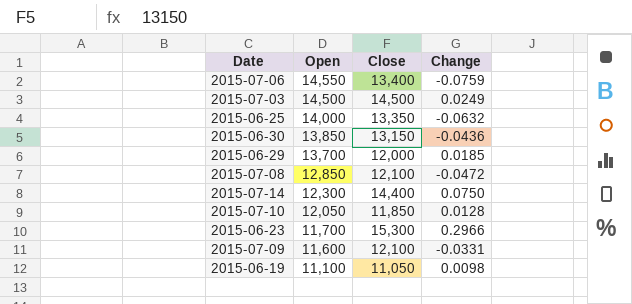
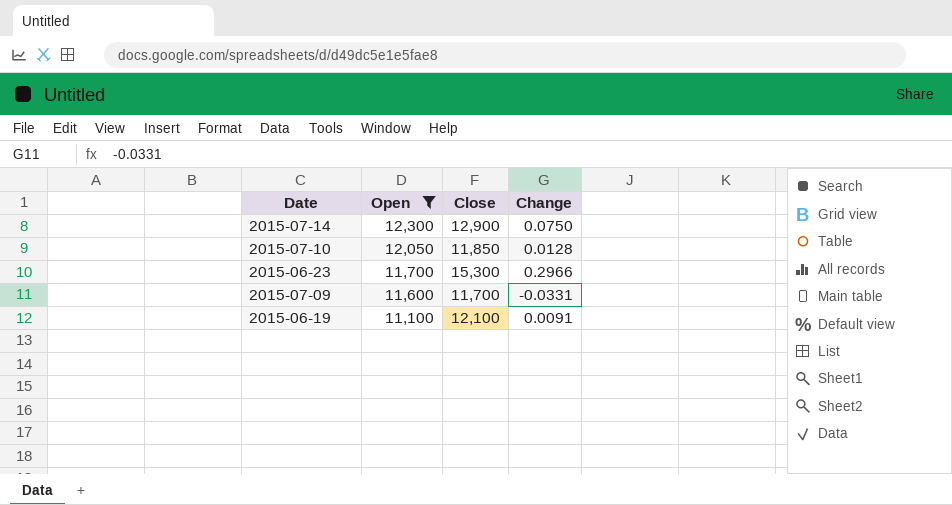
filter: none -> Open <= 12,300
2015-07-14 | Close: 14,400 -> 12,900
2015-07-09 | Close: 12,100 -> 11,700
2015-06-19 | Close: 11,050 -> 12,100
2015-06-19 | Change: 0.0098 -> 0.0091

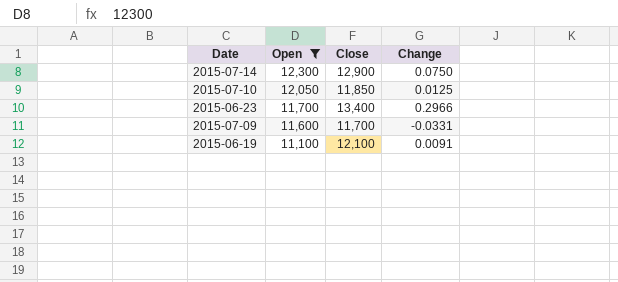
2015-07-10 | Change: 0.0128 -> 0.0125
2015-06-23 | Close: 15,300 -> 13,400

